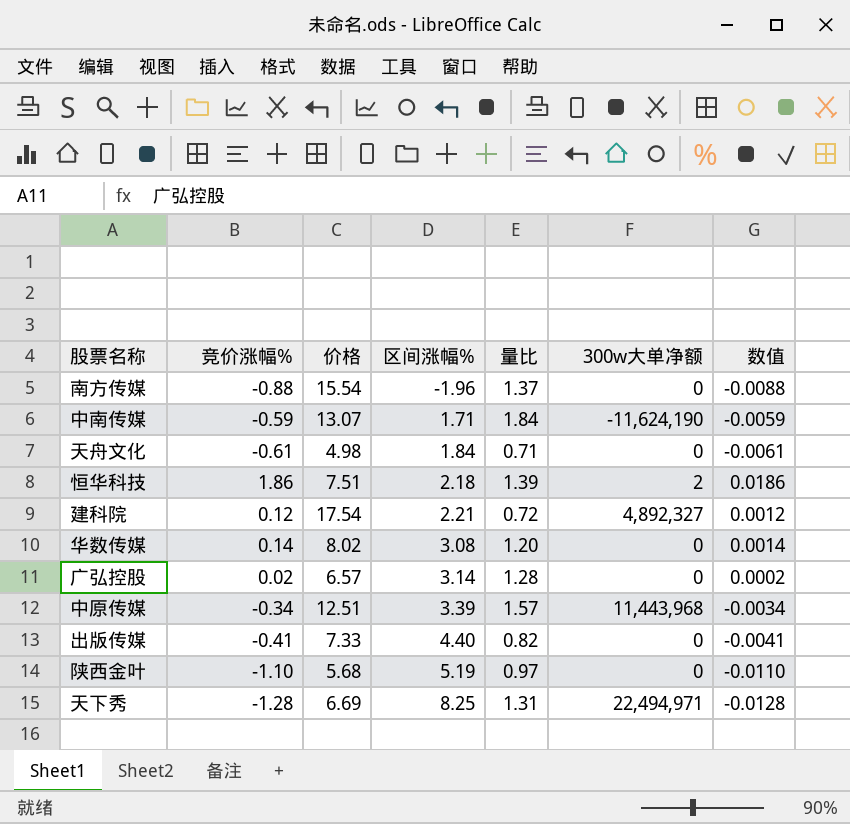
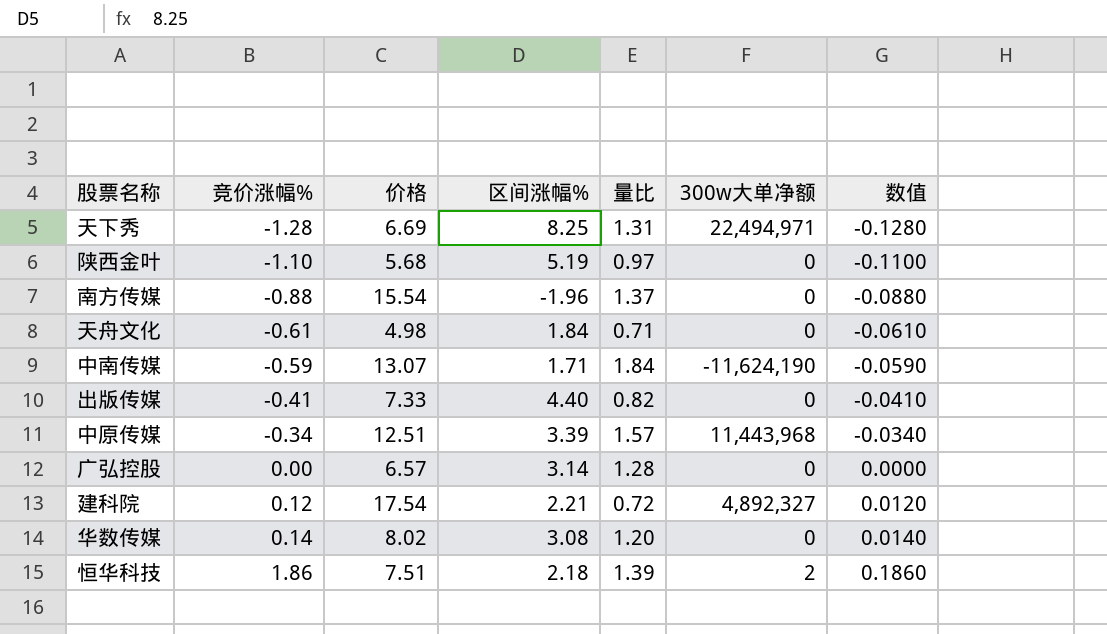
row order: 区间涨幅% ascending -> 竞价涨幅% ascending
column 数值 | formula: [竞价涨幅%] * 0.01 -> [竞价涨幅%] * 0.1
广弘控股 | 竞价涨幅%: 0.02 -> 0.00

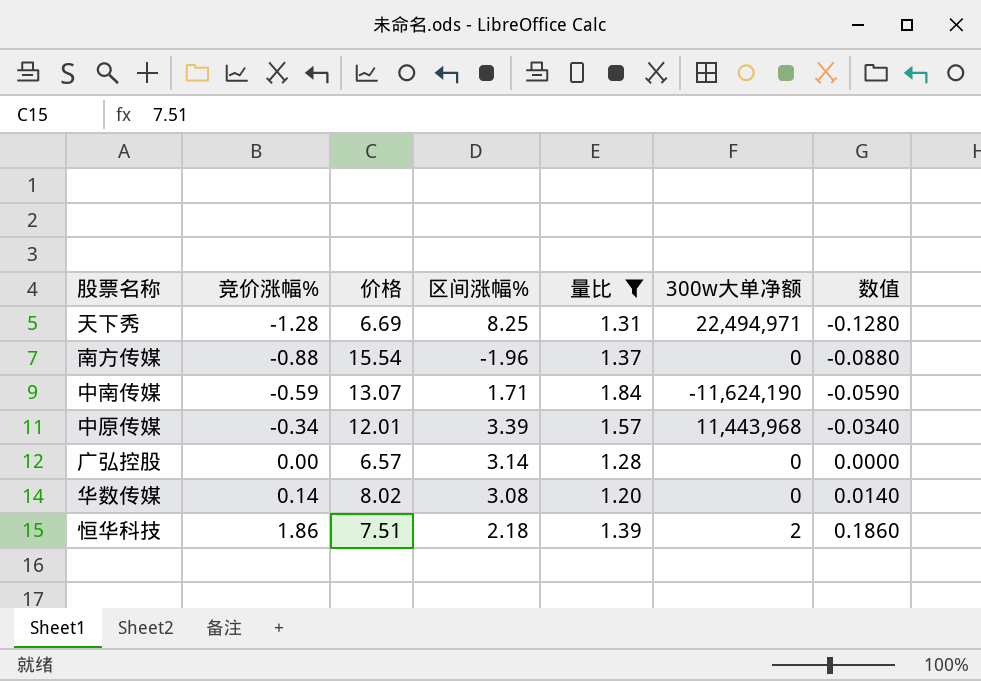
filter: none -> 量比 >= 1.20
中原传媒 | 价格: 12.51 -> 12.01

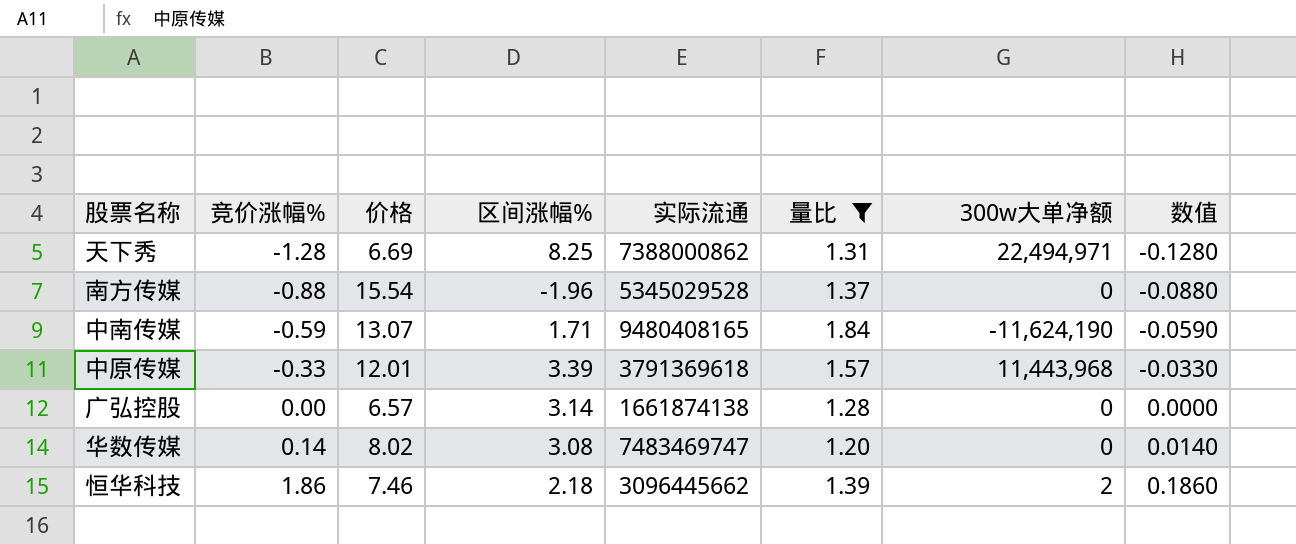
column 实际流通 | position: none -> 5
中原传媒 | 竞价涨幅%: -0.34 -> -0.33
中原传媒 | 数值: -0.0340 -> -0.0330
恒华科技 | 价格: 7.51 -> 7.46

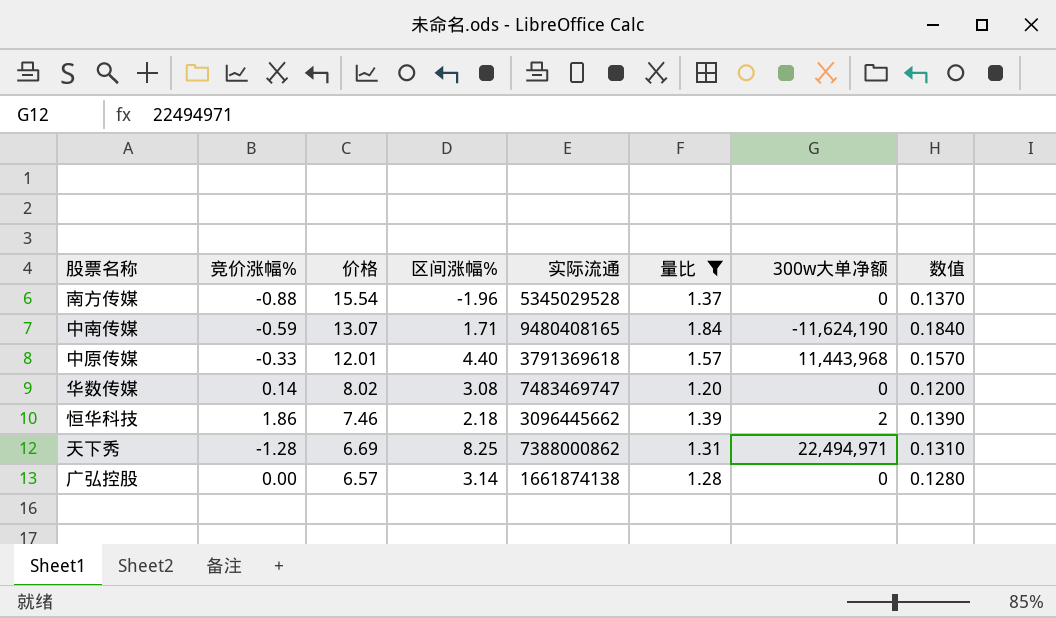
row order: 竞价涨幅% ascending -> 价格 descending
column 数值 | formula: [竞价涨幅%] * 0.1 -> [量比] * 0.1
中原传媒 | 区间涨幅%: 3.39 -> 4.40

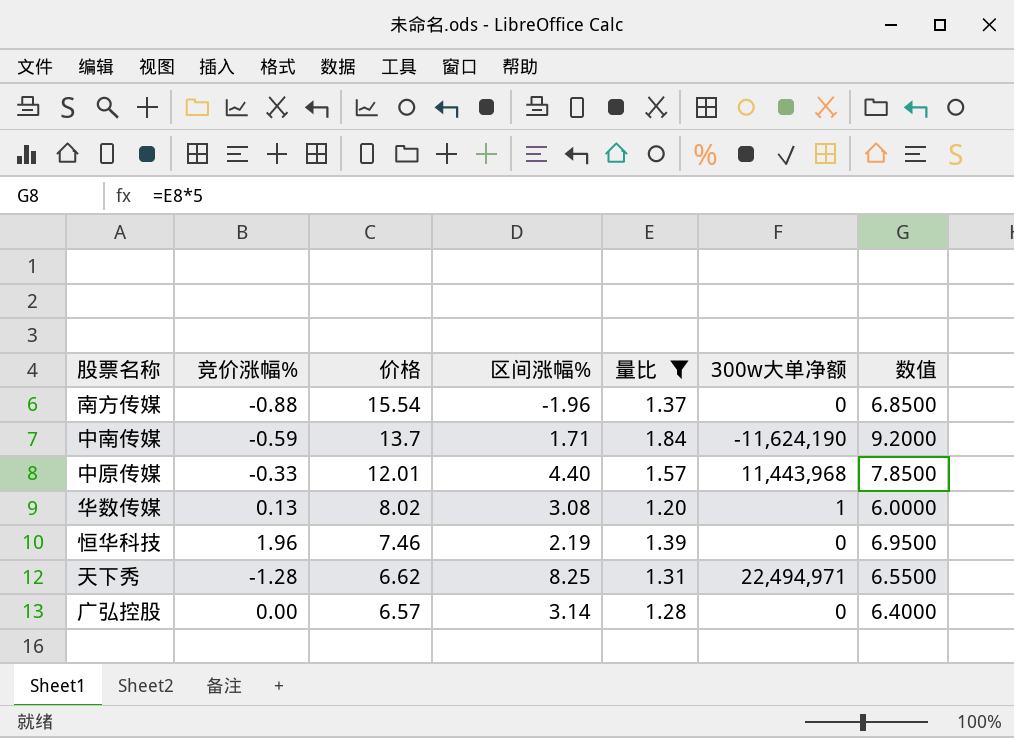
column 实际流通 | position: 5 -> none
column 数值 | formula: [量比] * 0.1 -> [量比] * 5
中南传媒 | 价格: 13.07 -> 13.7
华数传媒 | 竞价涨幅%: 0.14 -> 0.13
华数传媒 | 300w大单净额: 0 -> 1
恒华科技 | 竞价涨幅%: 1.86 -> 1.96
恒华科技 | 区间涨幅%: 2.18 -> 2.19
恒华科技 | 300w大单净额: 2 -> 0
天下秀 | 价格: 6.69 -> 6.62

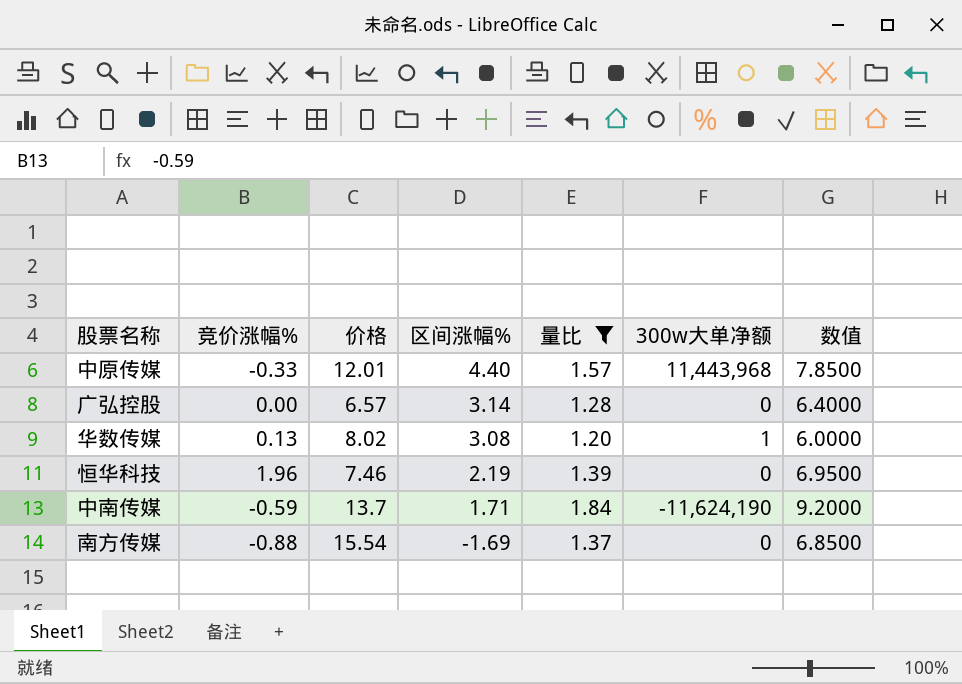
row order: 价格 descending -> 区间涨幅% descending
row 天下秀: -1.28 | 6.62 | 8.25 | 1.31 | 22,494,971 | 6.5500 -> none
南方传媒 | 区间涨幅%: -1.96 -> -1.69

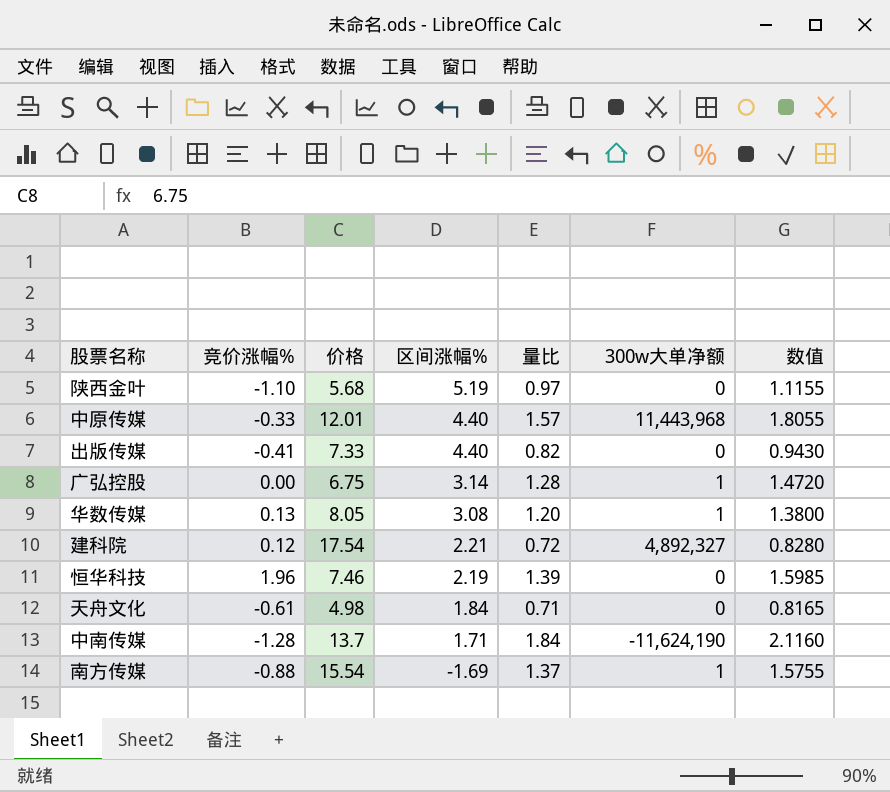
filter: 量比 >= 1.20 -> none
column 数值 | formula: [量比] * 5 -> [量比] * 1.15
广弘控股 | 价格: 6.57 -> 6.75
广弘控股 | 300w大单净额: 0 -> 1
华数传媒 | 价格: 8.02 -> 8.05
中南传媒 | 竞价涨幅%: -0.59 -> -1.28
南方传媒 | 300w大单净额: 0 -> 1

